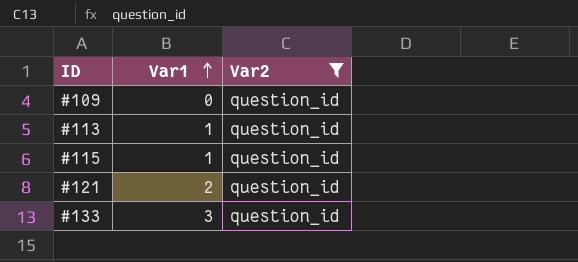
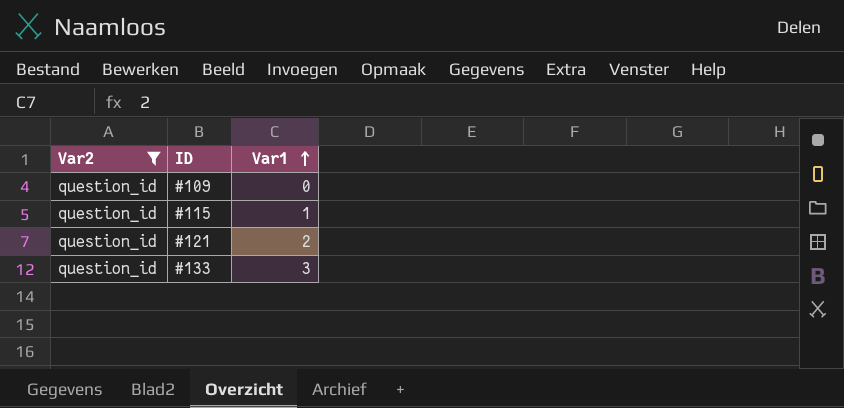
column Var2 | position: 3 -> 1
row #113: 1 | question_id -> none

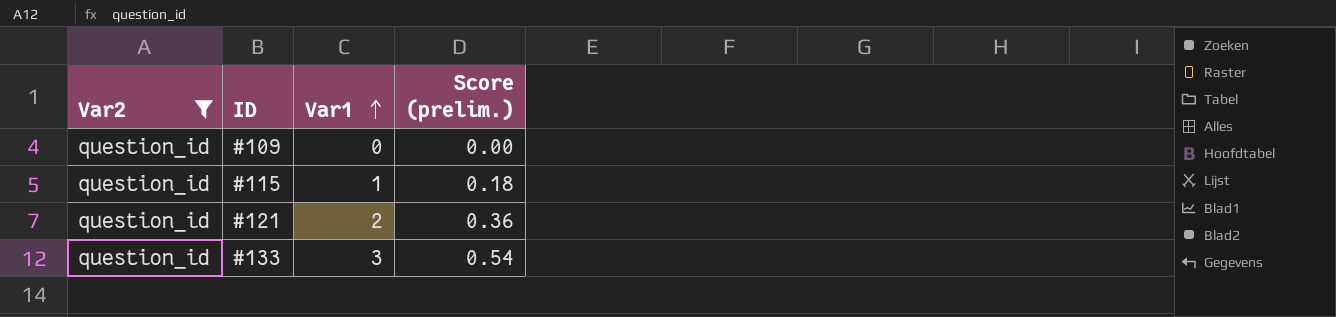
column Score (prelim.) | formula: none -> [Var1] * 0.18

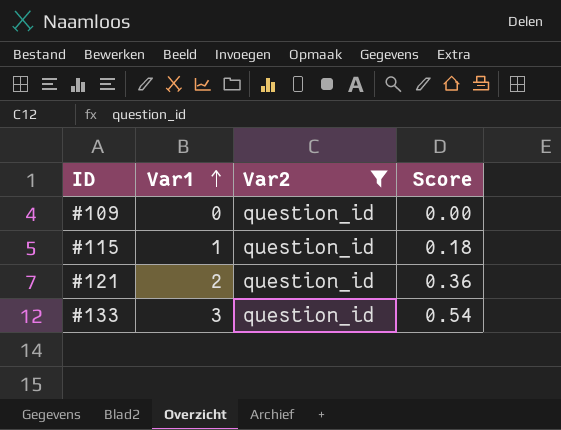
column Var2 | position: 1 -> 3
column name: Score (prelim.) -> Score

